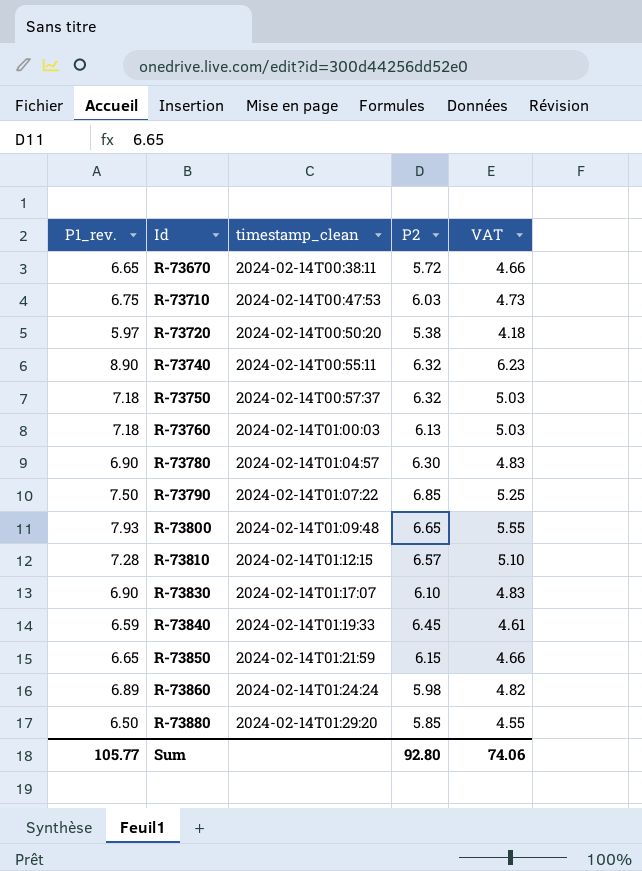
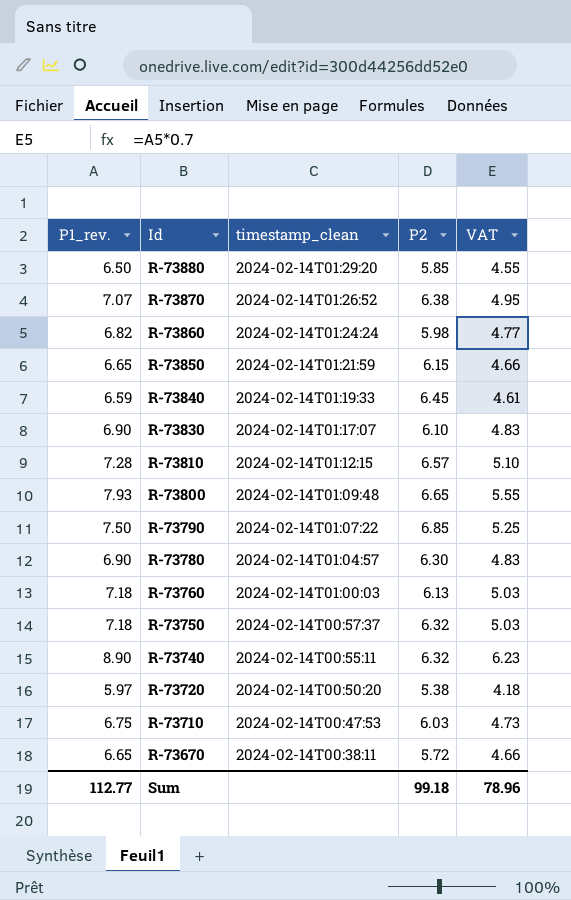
row order: Id ascending -> Id descending
row R-73870: none -> 7.07 | 2024-02-14T01:26:52 | 6.38 | 4.95
R-73860 | P1_rev.: 6.89 -> 6.82
R-73860 | VAT: 4.82 -> 4.77
Sum | P1_rev.: 105.77 -> 112.77
Sum | P2: 92.80 -> 99.18
Sum | VAT: 74.06 -> 78.96

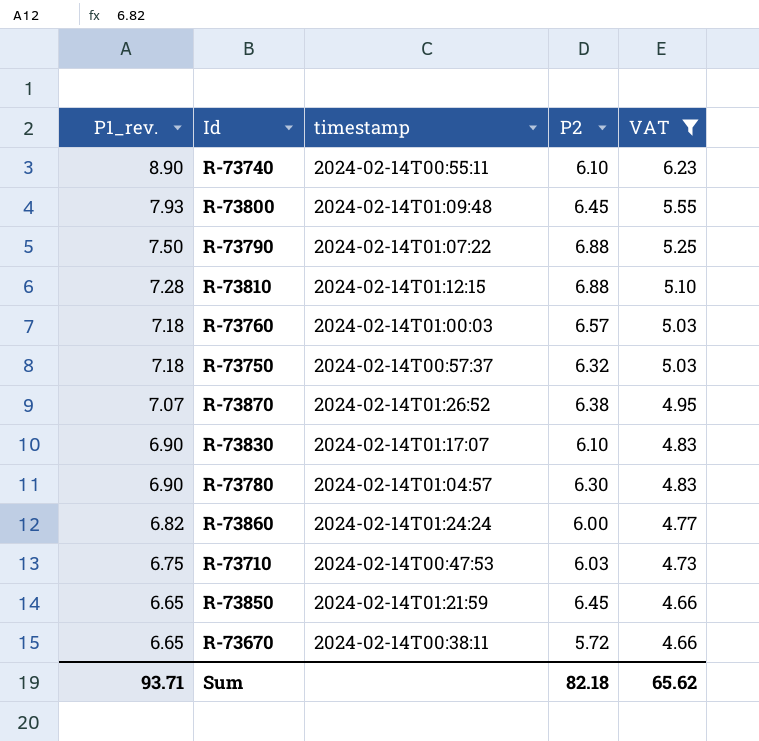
filter: none -> VAT >= 4.66
row order: Id descending -> P1_rev. descending
column name: timestamp_clean -> timestamp
R-73740 | P2: 6.32 -> 6.10
R-73800 | P2: 6.65 -> 6.45
R-73790 | P2: 6.85 -> 6.88
R-73810 | P2: 6.57 -> 6.88
R-73760 | P2: 6.13 -> 6.57
R-73860 | P2: 5.98 -> 6.00
R-73850 | P2: 6.15 -> 6.45
Sum | P1_rev.: 112.77 -> 93.71
Sum | P2: 99.18 -> 82.18
Sum | VAT: 78.96 -> 65.62

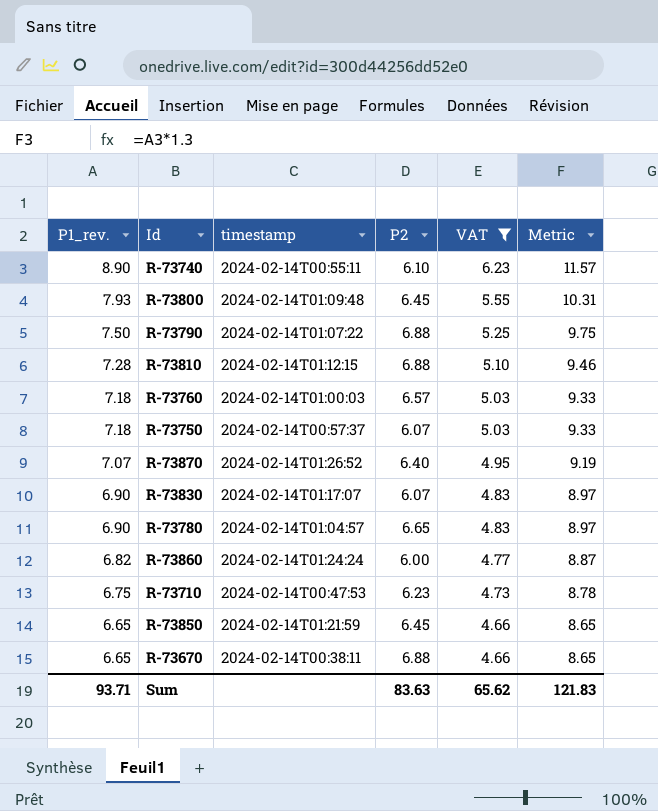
column Metric | formula: none -> [P1_rev.] * 1.3
R-73750 | P2: 6.32 -> 6.07
R-73870 | P2: 6.38 -> 6.40
R-73830 | P2: 6.10 -> 6.07
R-73780 | P2: 6.30 -> 6.65
R-73710 | P2: 6.03 -> 6.23
R-73670 | P2: 5.72 -> 6.88
Sum | P2: 82.18 -> 83.63

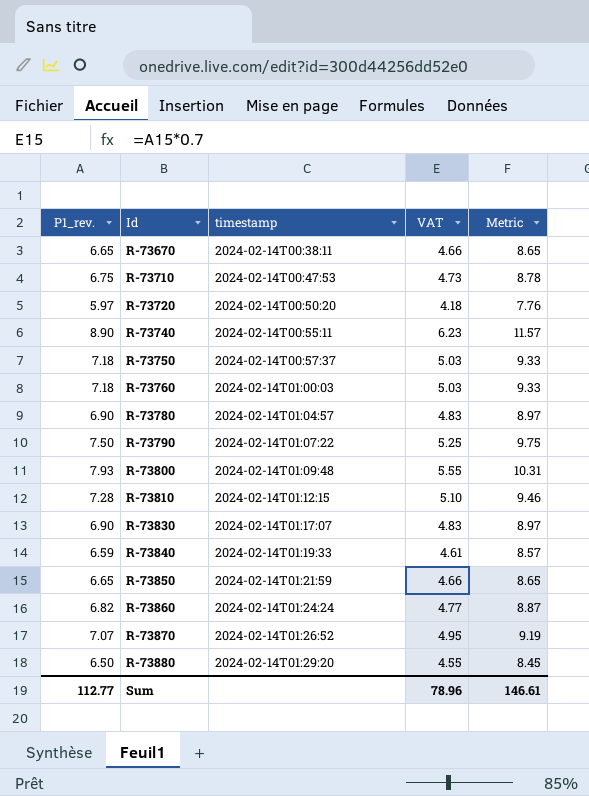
filter: VAT >= 4.66 -> none
row order: P1_rev. descending -> Id ascending
column P2 | position: 4 -> none
Sum | P1_rev.: 93.71 -> 112.77
Sum | VAT: 65.62 -> 78.96
Sum | Metric: 121.83 -> 146.61

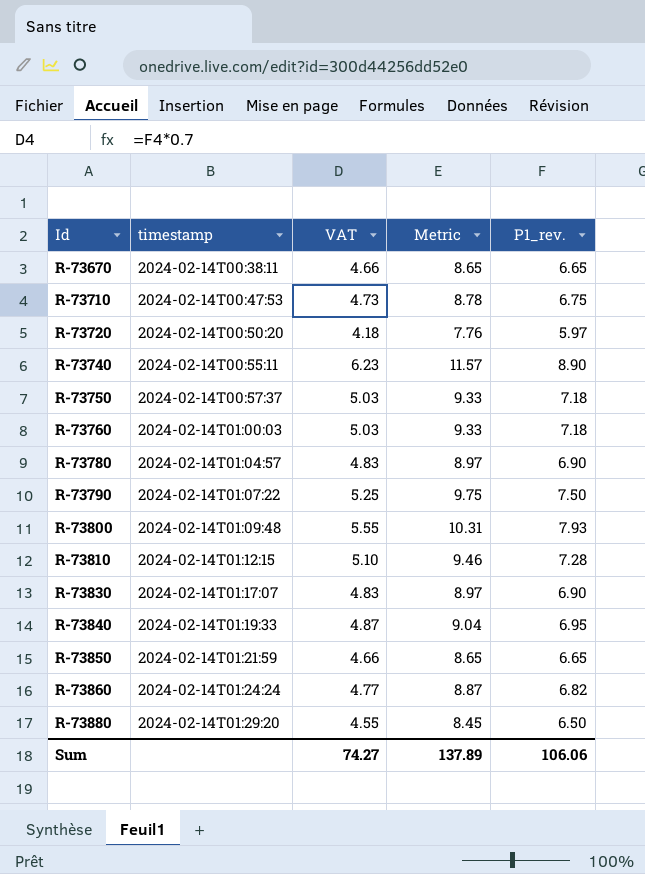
column P1_rev. | position: 1 -> 5
row R-73870: 7.07 | 2024-02-14T01:26:52 | 4.95 | 9.19 -> none
R-73840 | VAT: 4.61 -> 4.87
R-73840 | Metric: 8.57 -> 9.04
R-73840 | P1_rev.: 6.59 -> 6.95
Sum | VAT: 78.96 -> 74.27
Sum | Metric: 146.61 -> 137.89
Sum | P1_rev.: 112.77 -> 106.06

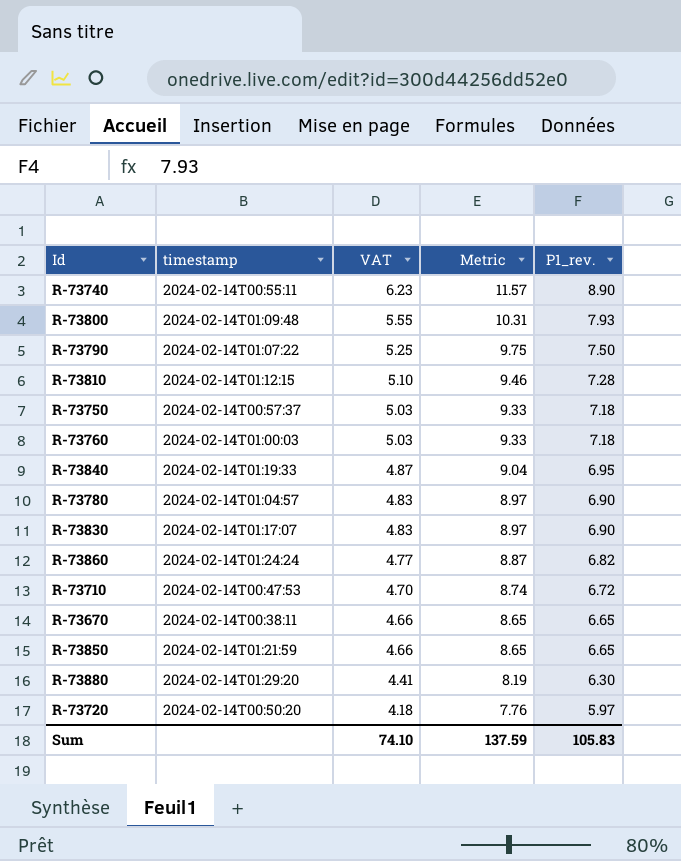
row order: Id ascending -> VAT descending
R-73710 | VAT: 4.73 -> 4.70
R-73710 | Metric: 8.78 -> 8.74
R-73710 | P1_rev.: 6.75 -> 6.72
R-73880 | VAT: 4.55 -> 4.41
R-73880 | Metric: 8.45 -> 8.19
R-73880 | P1_rev.: 6.50 -> 6.30
Sum | VAT: 74.27 -> 74.10
Sum | Metric: 137.89 -> 137.59
Sum | P1_rev.: 106.06 -> 105.83

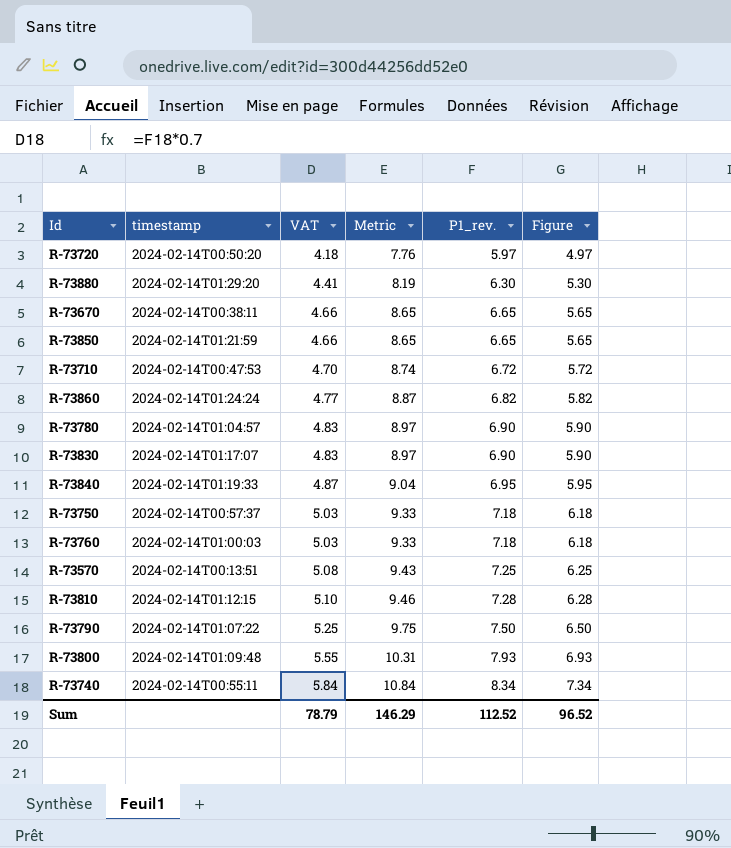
row order: VAT descending -> VAT ascending
column Figure | formula: none -> [P1_rev.] - 1
row R-73570: none -> 2024-02-14T00:13:51 | 5.08 | 9.43 | 7.25 | 6.25
R-73740 | VAT: 6.23 -> 5.84
R-73740 | Metric: 11.57 -> 10.84
R-73740 | P1_rev.: 8.90 -> 8.34
Sum | VAT: 74.10 -> 78.79
Sum | Metric: 137.59 -> 146.29
Sum | P1_rev.: 105.83 -> 112.52

